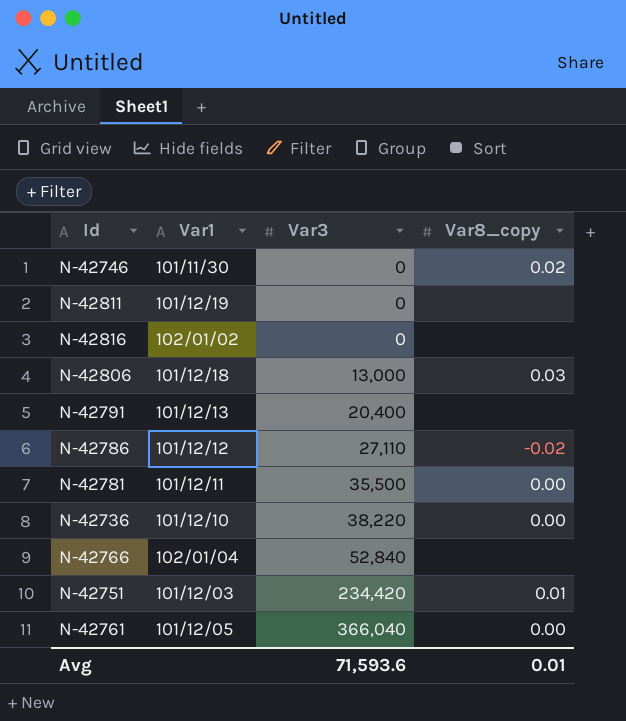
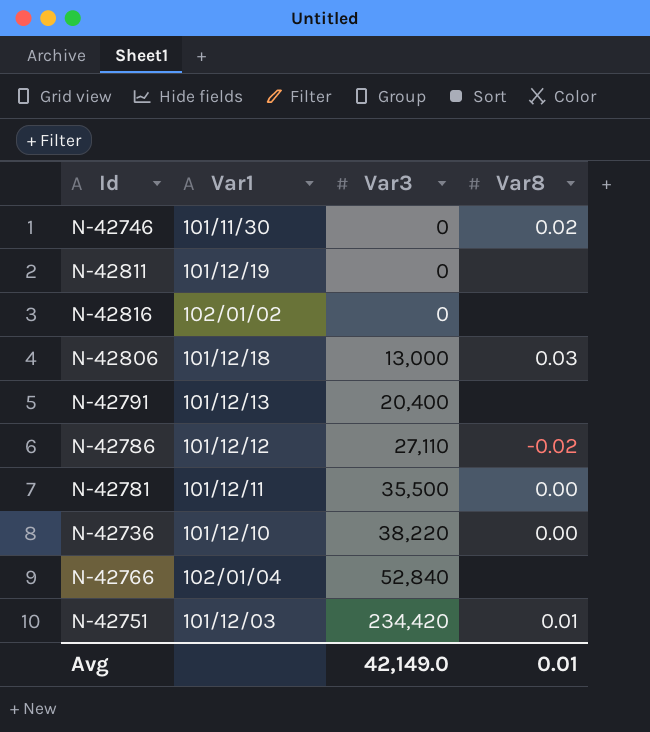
column name: Var8_copy -> Var8
row N-42761: 101/12/05 | 366,040 | 0.00 -> none
Avg | Var3: 71,593.6 -> 42,149.0

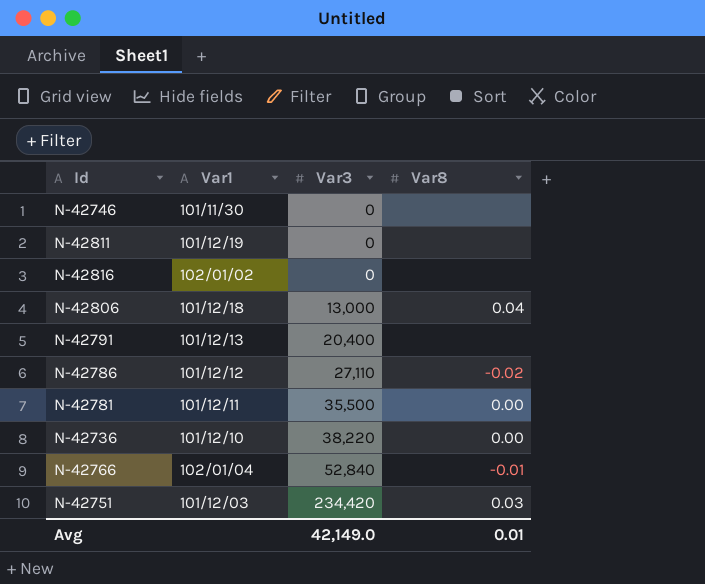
N-42746 | Var8: 0.02 -> none
N-42806 | Var8: 0.03 -> 0.04
N-42766 | Var8: none -> -0.01
N-42751 | Var8: 0.01 -> 0.03

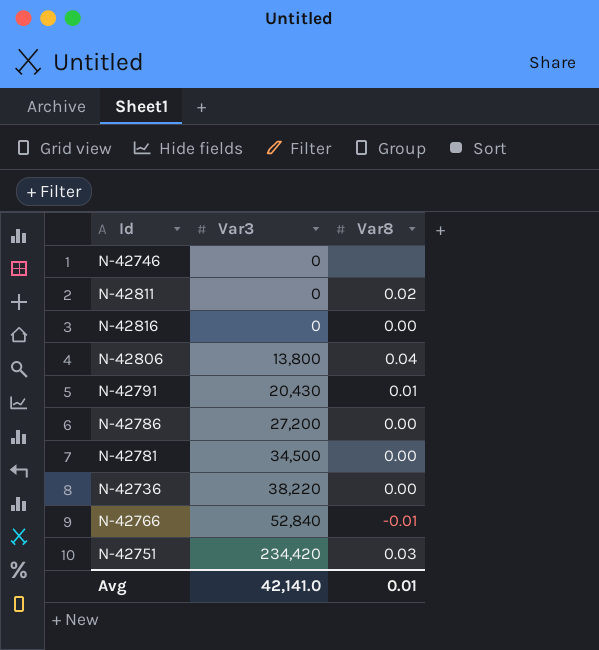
column Var1 | position: 2 -> none
N-42811 | Var8: none -> 0.02
N-42816 | Var8: none -> 0.00
N-42806 | Var3: 13,000 -> 13,800
N-42791 | Var3: 20,400 -> 20,430
N-42791 | Var8: none -> 0.01
N-42786 | Var3: 27,110 -> 27,200
N-42786 | Var8: -0.02 -> 0.00
N-42781 | Var3: 35,500 -> 34,500
Avg | Var3: 42,149.0 -> 42,141.0

